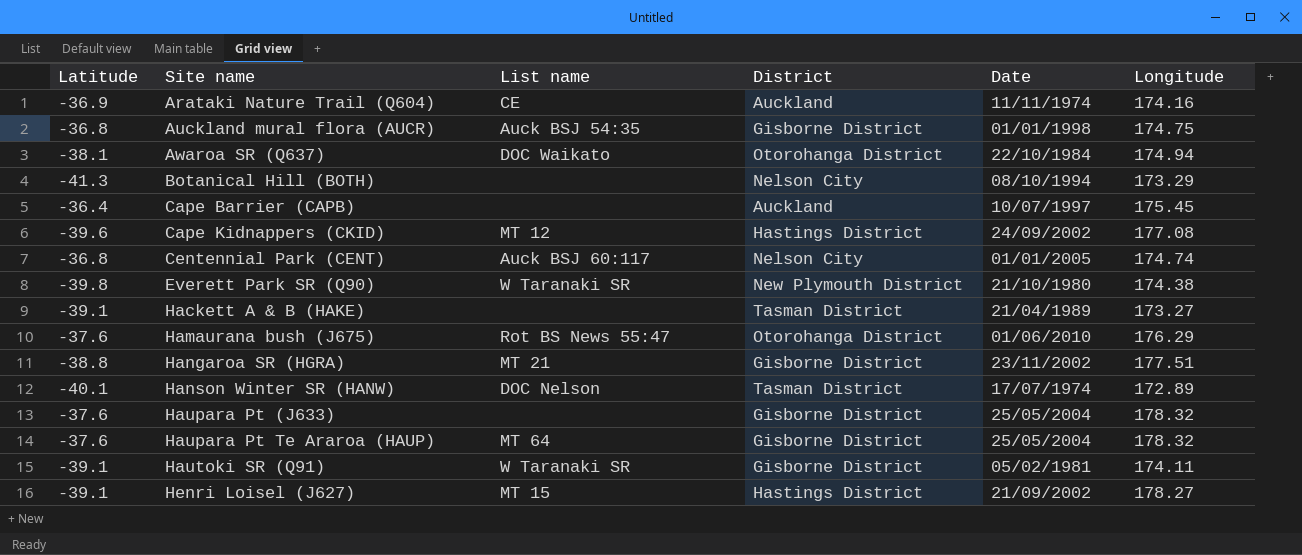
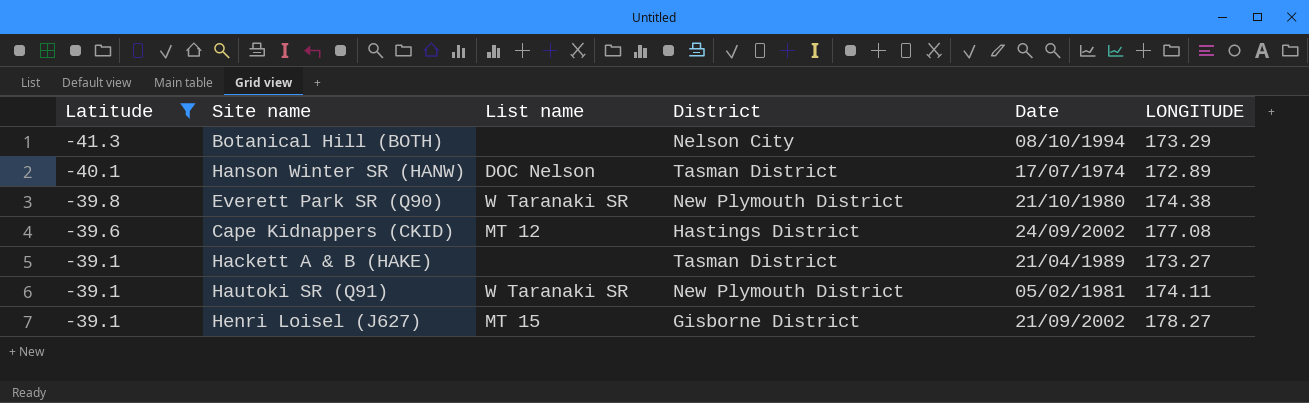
filter: none -> Latitude <= -39.1
row order: Site name ascending -> Latitude ascending
column name: Longitude -> LONGITUDE
Hautoki SR (Q91) | District: Gisborne District -> New Plymouth District
Henri Loisel (J627) | District: Hastings District -> Gisborne District

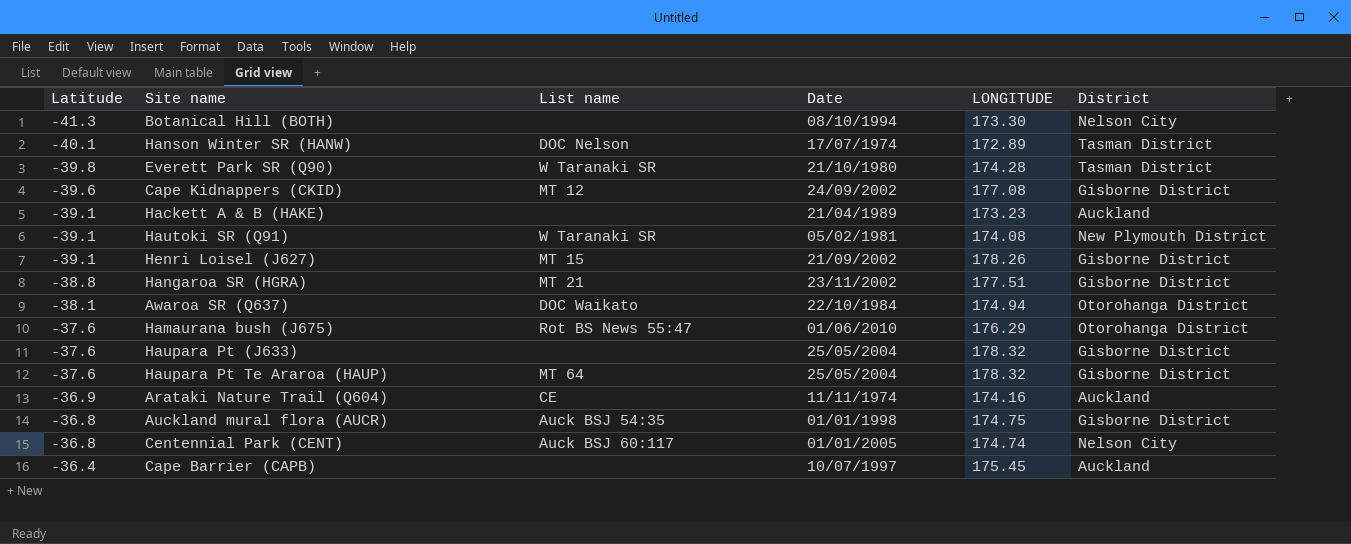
filter: Latitude <= -39.1 -> none
column District | position: 4 -> 6
Botanical Hill (BOTH) | LONGITUDE: 173.29 -> 173.30
Everett Park SR (Q90) | LONGITUDE: 174.38 -> 174.28
Everett Park SR (Q90) | District: New Plymouth District -> Tasman District
Cape Kidnappers (CKID) | District: Hastings District -> Gisborne District
Hackett A & B (HAKE) | LONGITUDE: 173.27 -> 173.23
Hackett A & B (HAKE) | District: Tasman District -> Auckland
Hautoki SR (Q91) | LONGITUDE: 174.11 -> 174.08
Henri Loisel (J627) | LONGITUDE: 178.27 -> 178.26

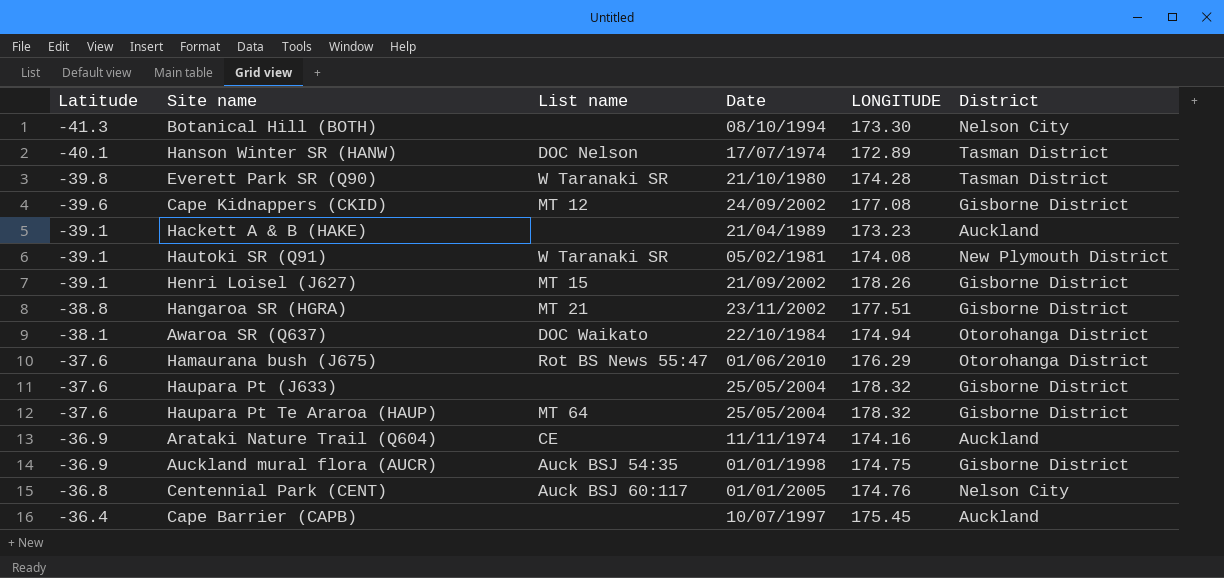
Auckland mural flora (AUCR) | Latitude: -36.8 -> -36.9
Centennial Park (CENT) | LONGITUDE: 174.74 -> 174.76

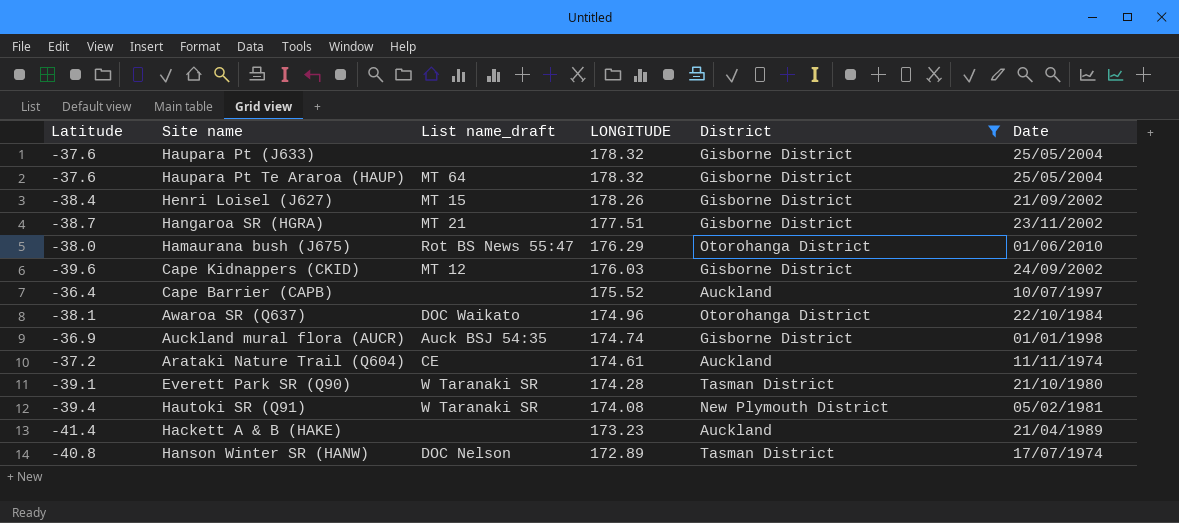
filter: none -> District != Nelson City
row order: Latitude ascending -> LONGITUDE descending
column name: List name -> List name_draft
column Date | position: 4 -> 6
Henri Loisel (J627) | Latitude: -39.1 -> -38.4
Hangaroa SR (HGRA) | Latitude: -38.8 -> -38.7
Hamaurana bush (J675) | Latitude: -37.6 -> -38.0
Cape Kidnappers (CKID) | LONGITUDE: 177.08 -> 176.03
Cape Barrier (CAPB) | LONGITUDE: 175.45 -> 175.52
Awaroa SR (Q637) | LONGITUDE: 174.94 -> 174.96
Auckland mural flora (AUCR) | LONGITUDE: 174.75 -> 174.74
Arataki Nature Trail (Q604) | Latitude: -36.9 -> -37.2
Arataki Nature Trail (Q604) | LONGITUDE: 174.16 -> 174.61
Everett Park SR (Q90) | Latitude: -39.8 -> -39.1
Hautoki SR (Q91) | Latitude: -39.1 -> -39.4
Hackett A & B (HAKE) | Latitude: -39.1 -> -41.4
Hanson Winter SR (HANW) | Latitude: -40.1 -> -40.8

